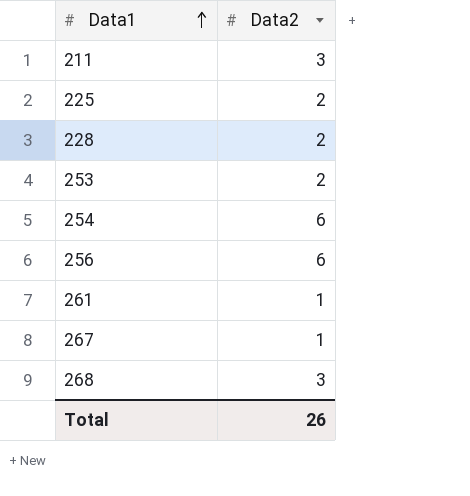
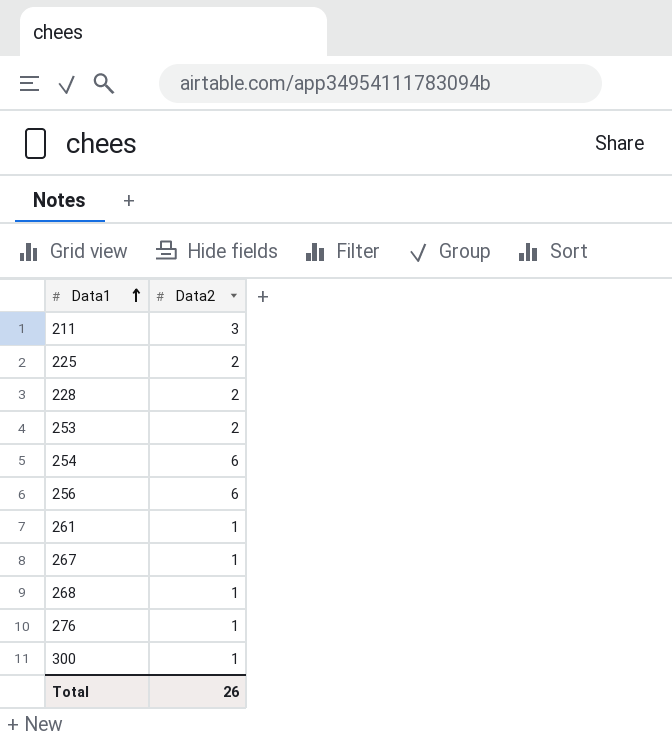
268 | Data2: 3 -> 1
row 276: none -> 1
row 300: none -> 1

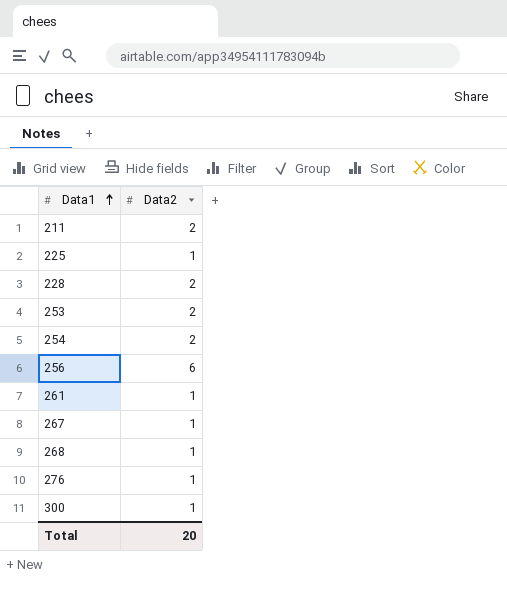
211 | Data2: 3 -> 2
225 | Data2: 2 -> 1
254 | Data2: 6 -> 2
Total | Data2: 26 -> 20

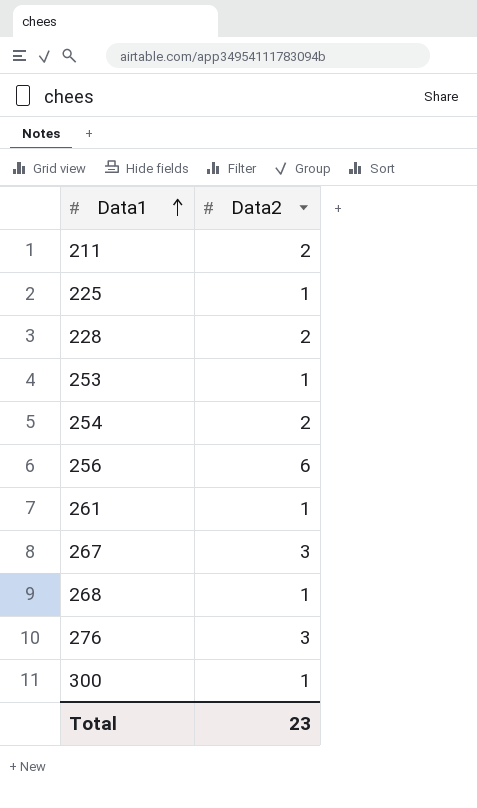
253 | Data2: 2 -> 1
267 | Data2: 1 -> 3
276 | Data2: 1 -> 3
Total | Data2: 20 -> 23

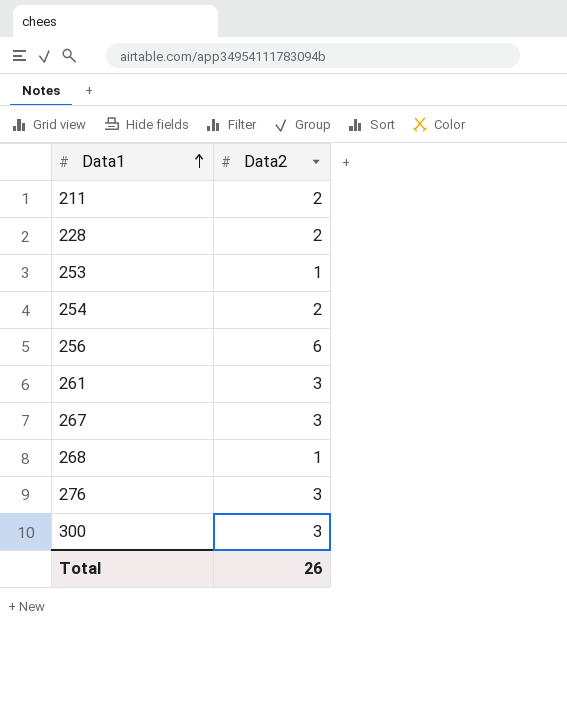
row 225: 1 -> none
261 | Data2: 1 -> 3
300 | Data2: 1 -> 3
Total | Data2: 23 -> 26

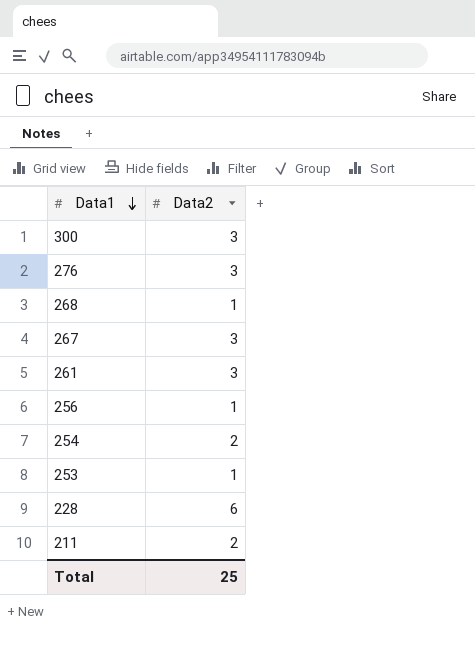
row order: Data1 ascending -> Data1 descending
256 | Data2: 6 -> 1
228 | Data2: 2 -> 6
Total | Data2: 26 -> 25

